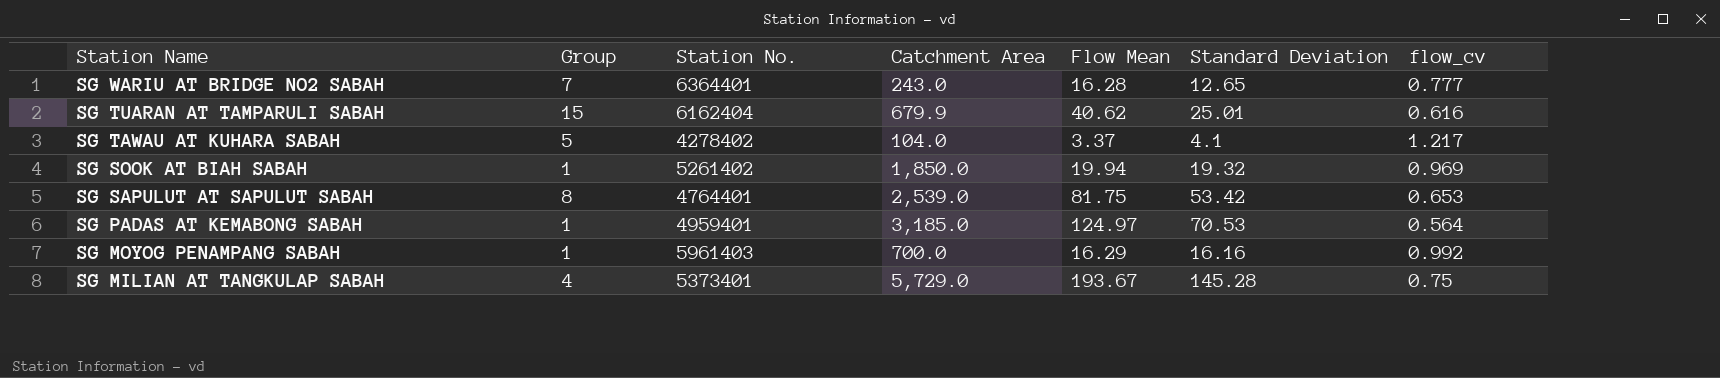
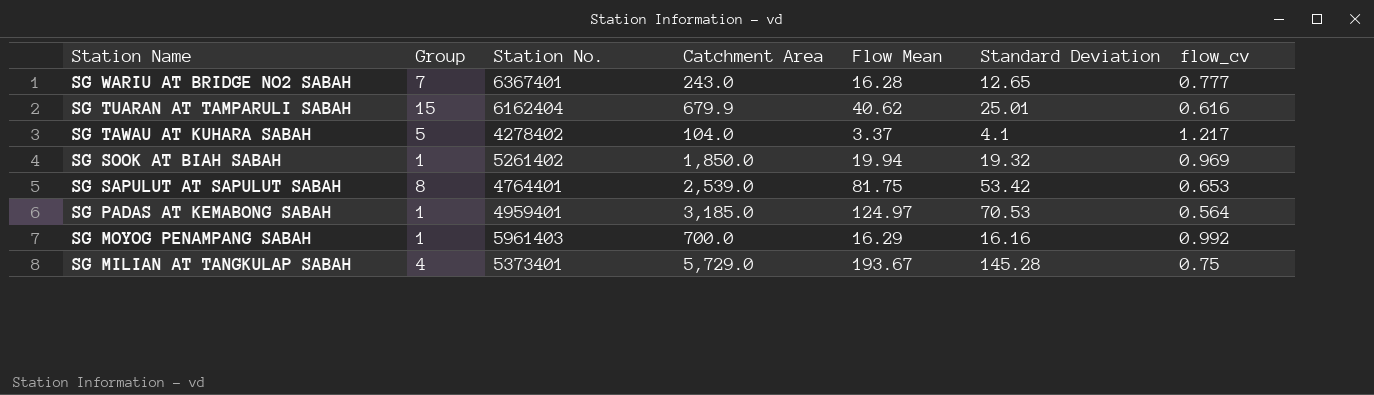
SG WARIU AT BRIDGE NO2 SABAH | Station No.: 6364401 -> 6367401

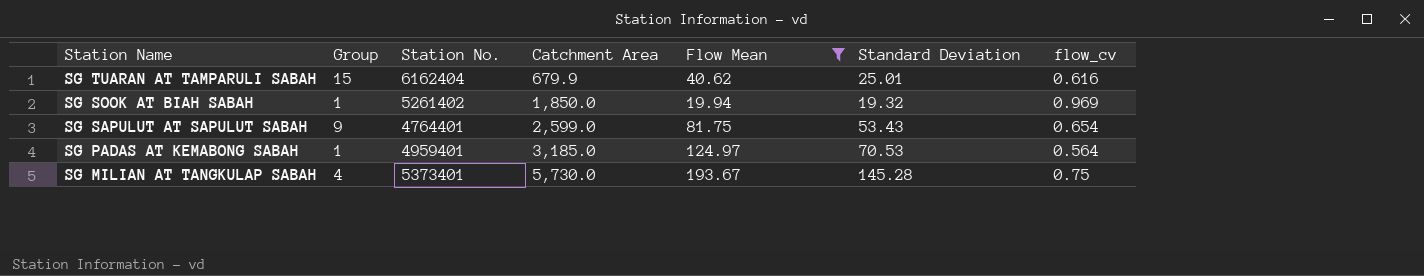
filter: none -> Flow Mean >= 19.94
SG SAPULUT AT SAPULUT SABAH | Group: 8 -> 9
SG SAPULUT AT SAPULUT SABAH | Catchment Area: 2,539.0 -> 2,599.0
SG SAPULUT AT SAPULUT SABAH | Standard Deviation: 53.42 -> 53.43
SG SAPULUT AT SAPULUT SABAH | flow_cv: 0.653 -> 0.654
SG MILIAN AT TANGKULAP SABAH | Catchment Area: 5,729.0 -> 5,730.0

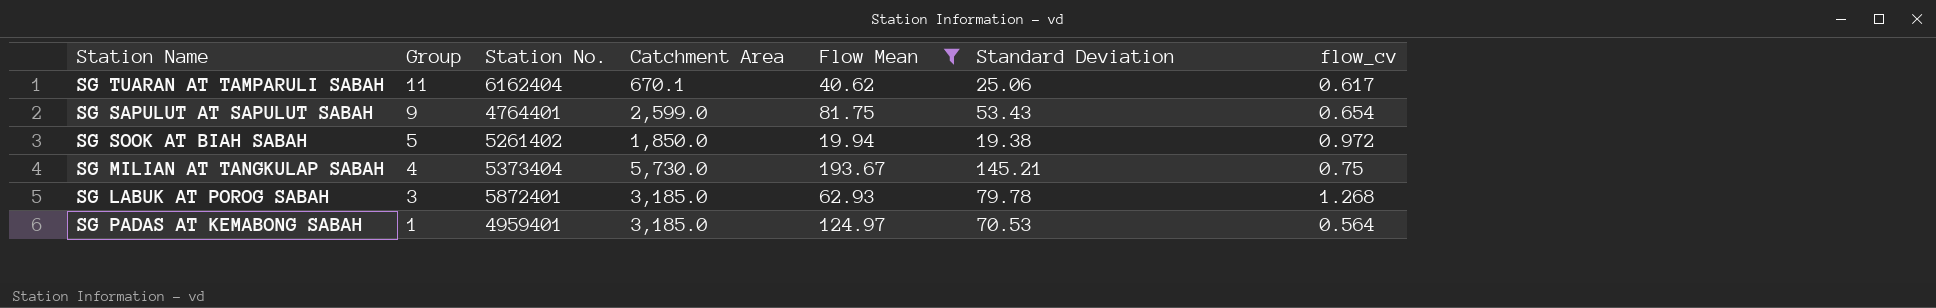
row order: Station Name descending -> Group descending
SG TUARAN AT TAMPARULI SABAH | Group: 15 -> 11
SG TUARAN AT TAMPARULI SABAH | Catchment Area: 679.9 -> 670.1
SG TUARAN AT TAMPARULI SABAH | Standard Deviation: 25.01 -> 25.06
SG TUARAN AT TAMPARULI SABAH | flow_cv: 0.616 -> 0.617
SG SOOK AT BIAH SABAH | Group: 1 -> 5
SG SOOK AT BIAH SABAH | Standard Deviation: 19.32 -> 19.38
SG SOOK AT BIAH SABAH | flow_cv: 0.969 -> 0.972
SG MILIAN AT TANGKULAP SABAH | Station No.: 5373401 -> 5373404
SG MILIAN AT TANGKULAP SABAH | Standard Deviation: 145.28 -> 145.21
row SG LABUK AT POROG SABAH: none -> 3 | 5872401 | 3,185.0 | 62.93 | 79.78 | 1.268

